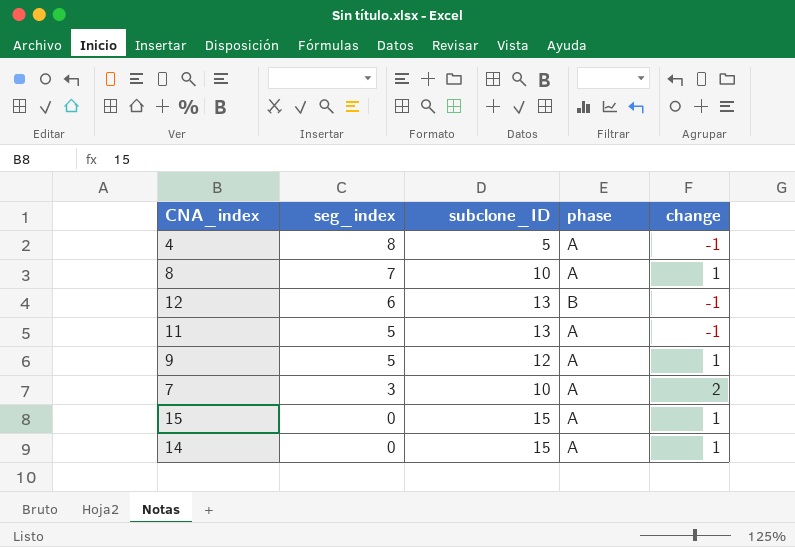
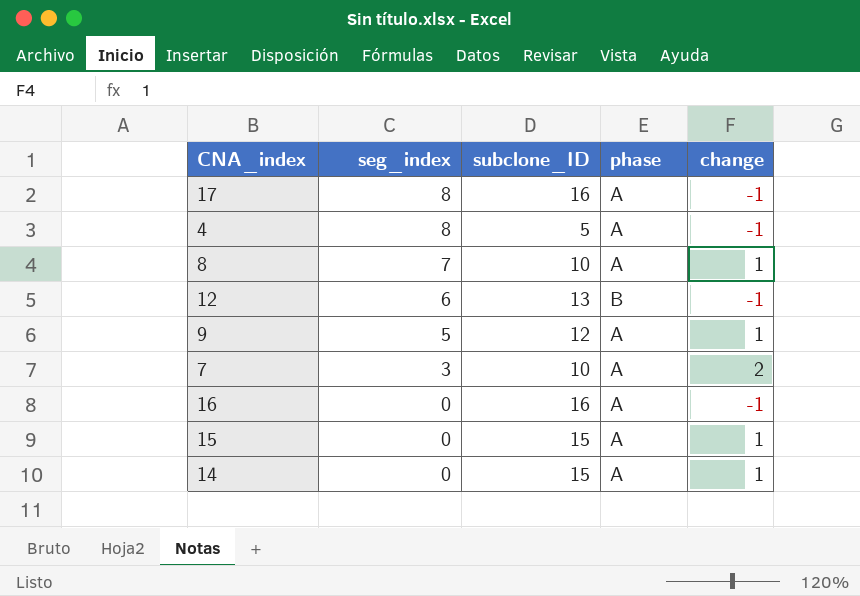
row 11: 5 | 13 | A | -1 -> none
row 17: none -> 8 | 16 | A | -1
row 16: none -> 0 | 16 | A | -1

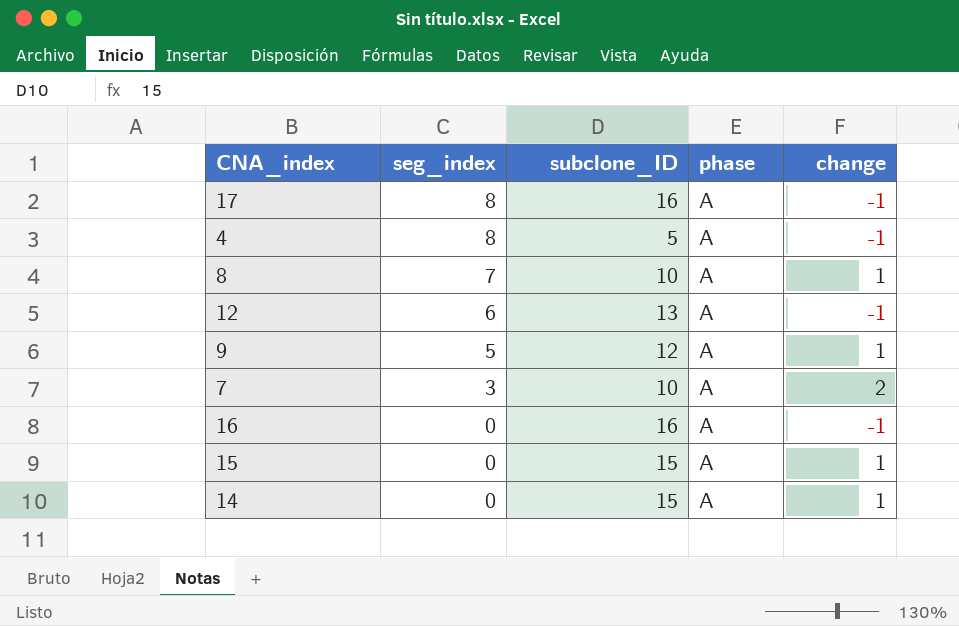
12 | phase: B -> A

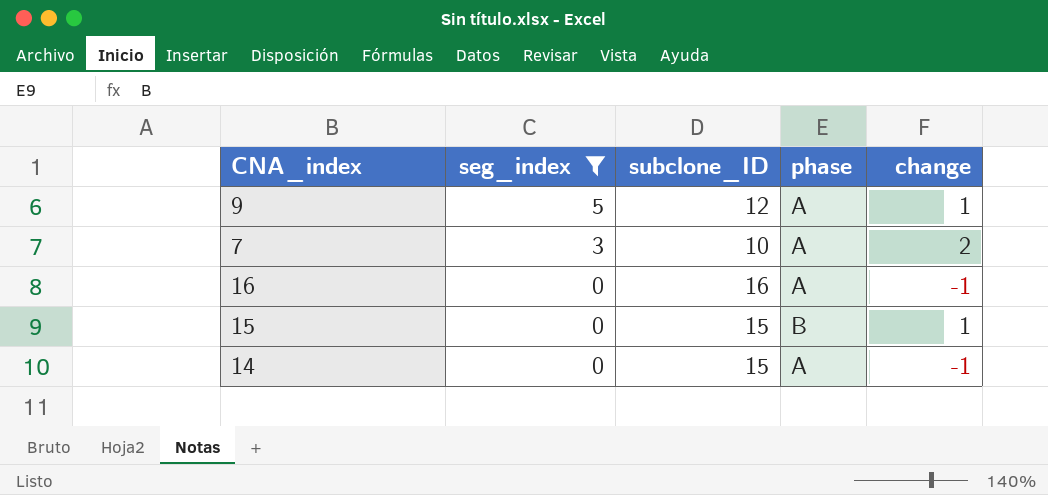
filter: none -> seg_index <= 5
15 | phase: A -> B
14 | change: 1 -> -1

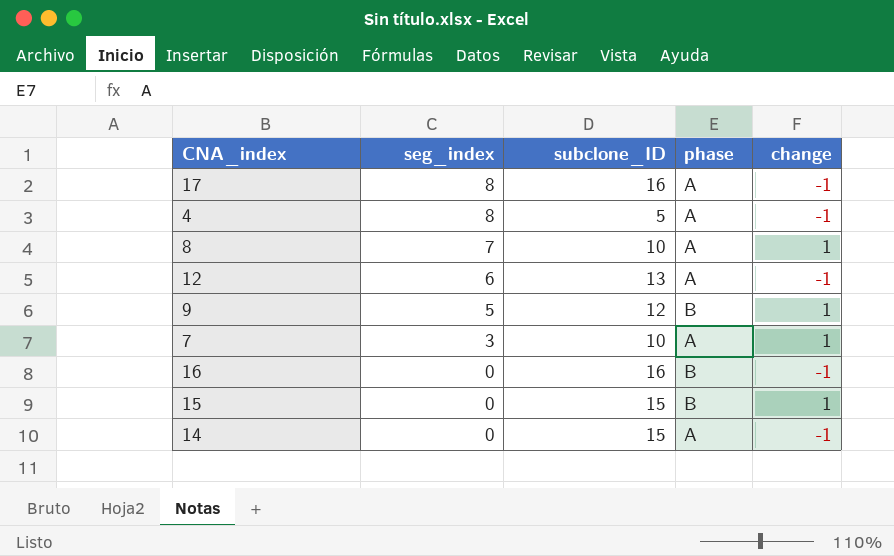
filter: seg_index <= 5 -> none
9 | phase: A -> B
7 | change: 2 -> 1
16 | phase: A -> B

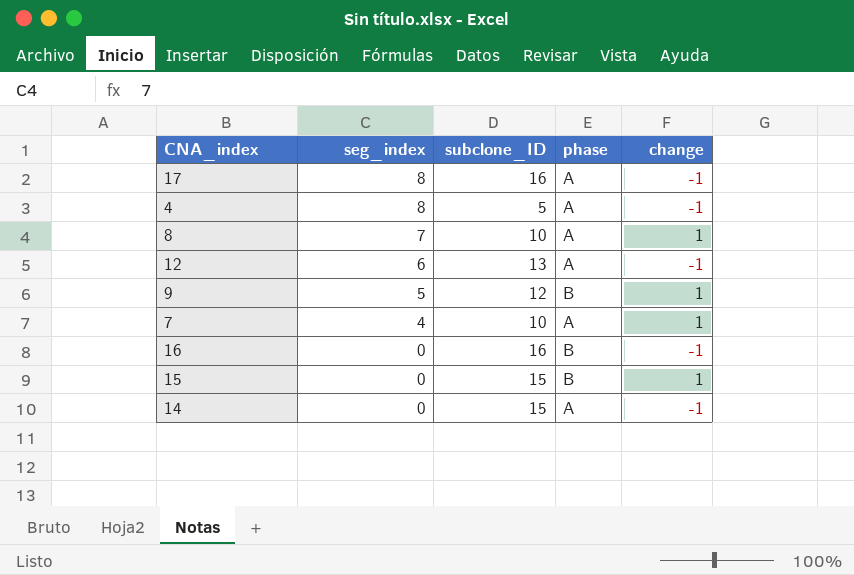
7 | seg_index: 3 -> 4

